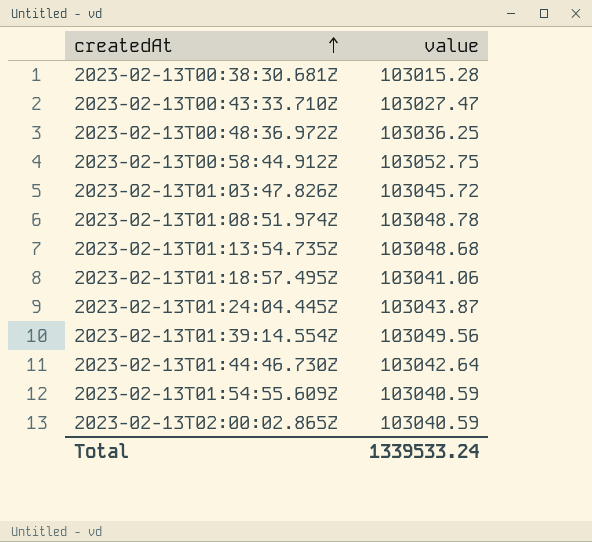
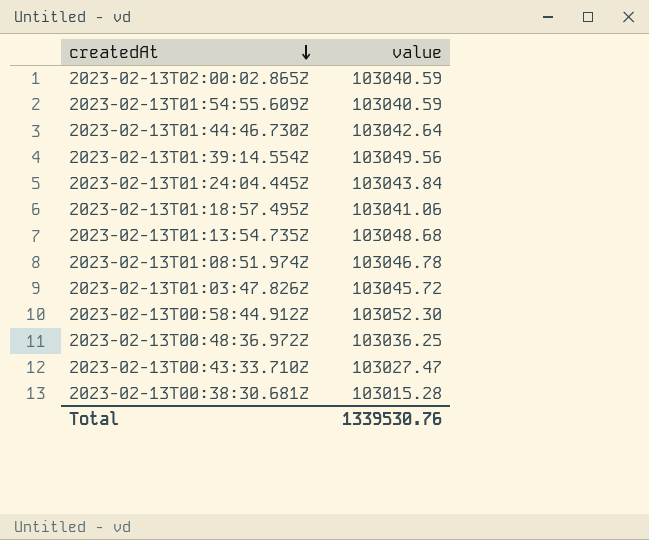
row order: createdAt ascending -> createdAt descending
2023-02-13T01:24:04.445Z | value: 103043.87 -> 103043.84
2023-02-13T01:08:51.974Z | value: 103048.78 -> 103046.78
2023-02-13T00:58:44.912Z | value: 103052.75 -> 103052.30
Total | value: 1339533.24 -> 1339530.76

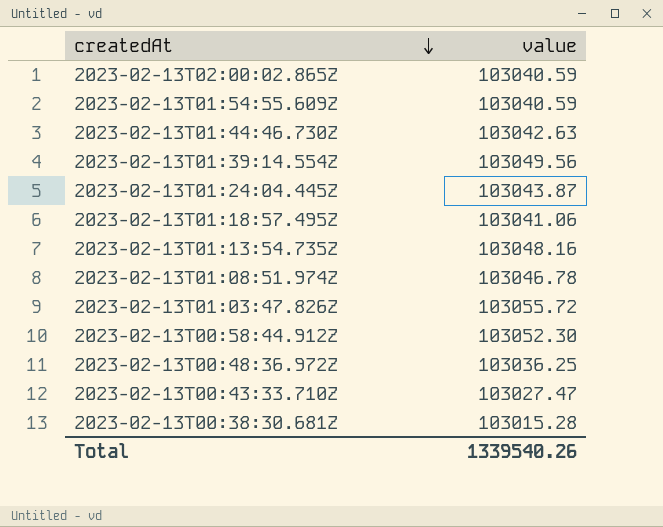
2023-02-13T01:44:46.730Z | value: 103042.64 -> 103042.63
2023-02-13T01:24:04.445Z | value: 103043.84 -> 103043.87
2023-02-13T01:13:54.735Z | value: 103048.68 -> 103048.16
2023-02-13T01:03:47.826Z | value: 103045.72 -> 103055.72
Total | value: 1339530.76 -> 1339540.26

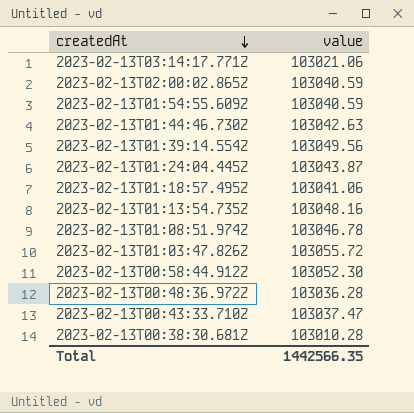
row 2023-02-13T03:14:17.771Z: none -> 103021.06
2023-02-13T00:48:36.972Z | value: 103036.25 -> 103036.28
2023-02-13T00:43:33.710Z | value: 103027.47 -> 103037.47
2023-02-13T00:38:30.681Z | value: 103015.28 -> 103010.28
Total | value: 1339540.26 -> 1442566.35

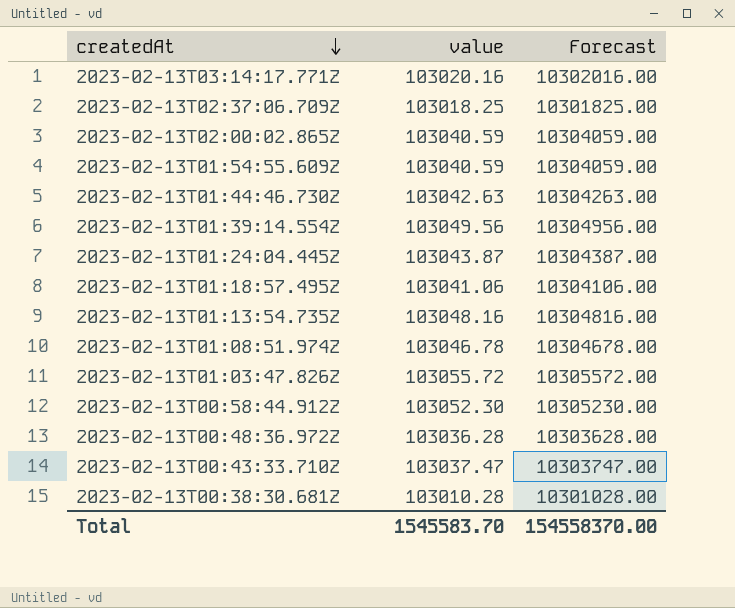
column Forecast | formula: none -> [value] * 100
2023-02-13T03:14:17.771Z | value: 103021.06 -> 103020.16
row 2023-02-13T02:37:06.709Z: none -> 103018.25 | 10301825.00
Total | value: 1442566.35 -> 1545583.70

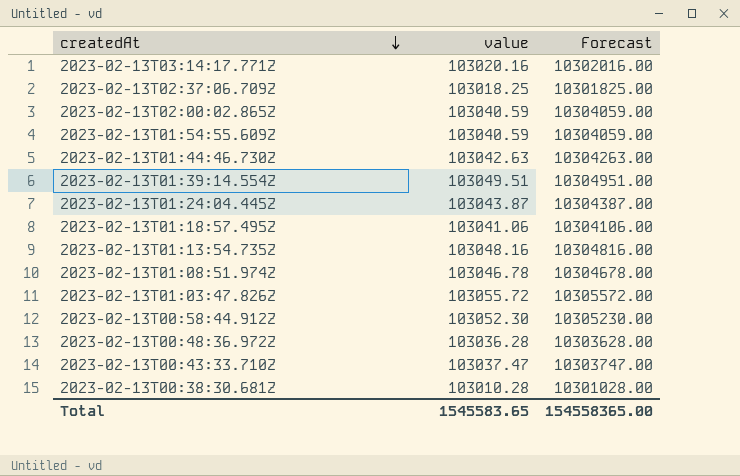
2023-02-13T01:39:14.554Z | value: 103049.56 -> 103049.51
2023-02-13T01:39:14.554Z | Forecast: 10304956.00 -> 10304951.00
Total | value: 1545583.70 -> 1545583.65
Total | Forecast: 154558370.00 -> 154558365.00

